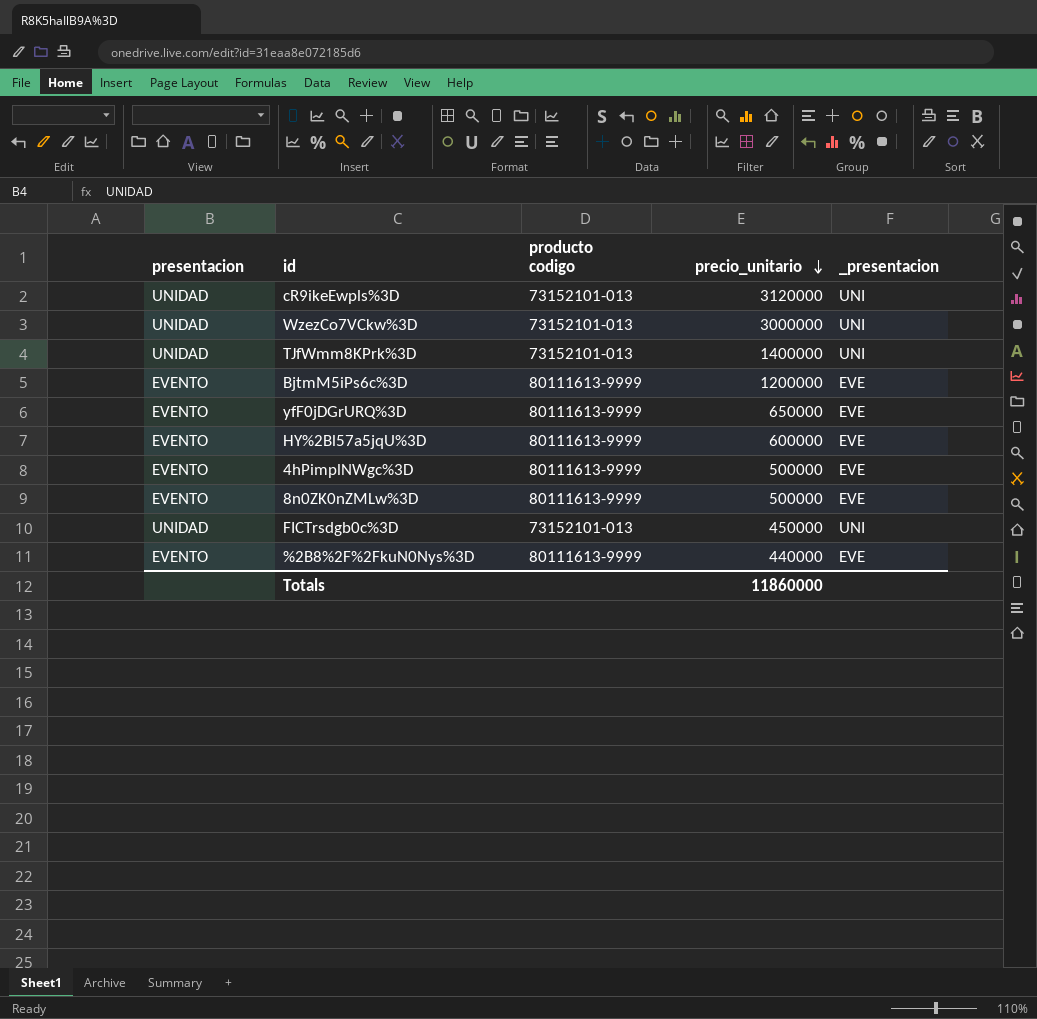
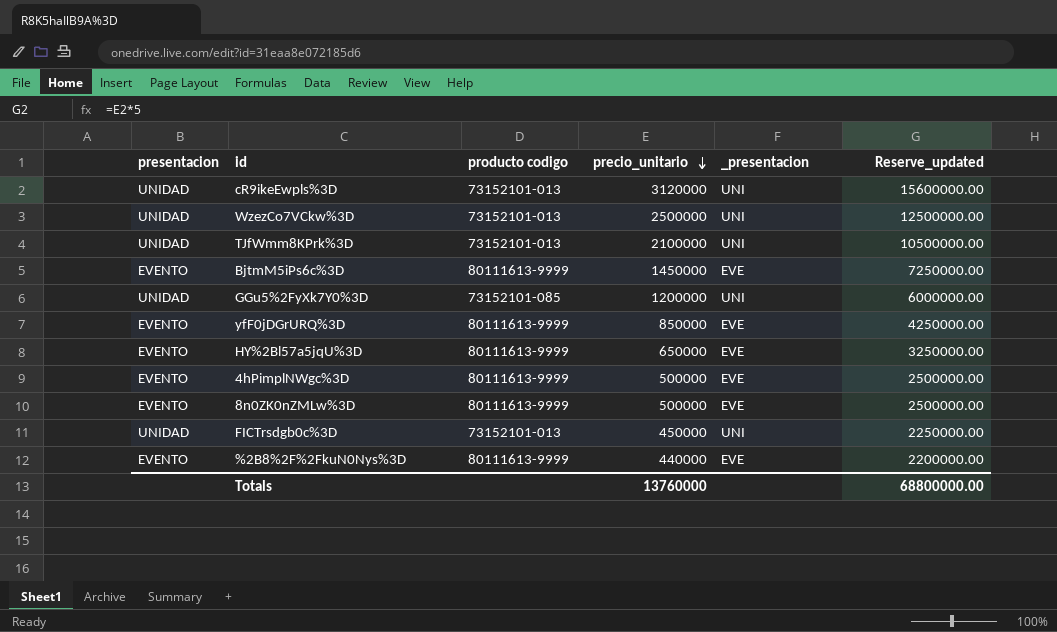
column Reserve_updated | formula: none -> [precio_unitario] * 5
WzezCo7VCkw%3D | precio_unitario: 3000000 -> 2500000
TJfWmm8KPrk%3D | precio_unitario: 1400000 -> 2100000
BjtmM5iPs6c%3D | precio_unitario: 1200000 -> 1450000
row GGu5%2FyXk7Y0%3D: none -> UNIDAD | 73152101-085 | 1200000 | UNI | 6000000.00
yfF0jDGrURQ%3D | precio_unitario: 650000 -> 850000
HY%2Bl57a5jqU%3D | precio_unitario: 600000 -> 650000
Totals | precio_unitario: 11860000 -> 13760000

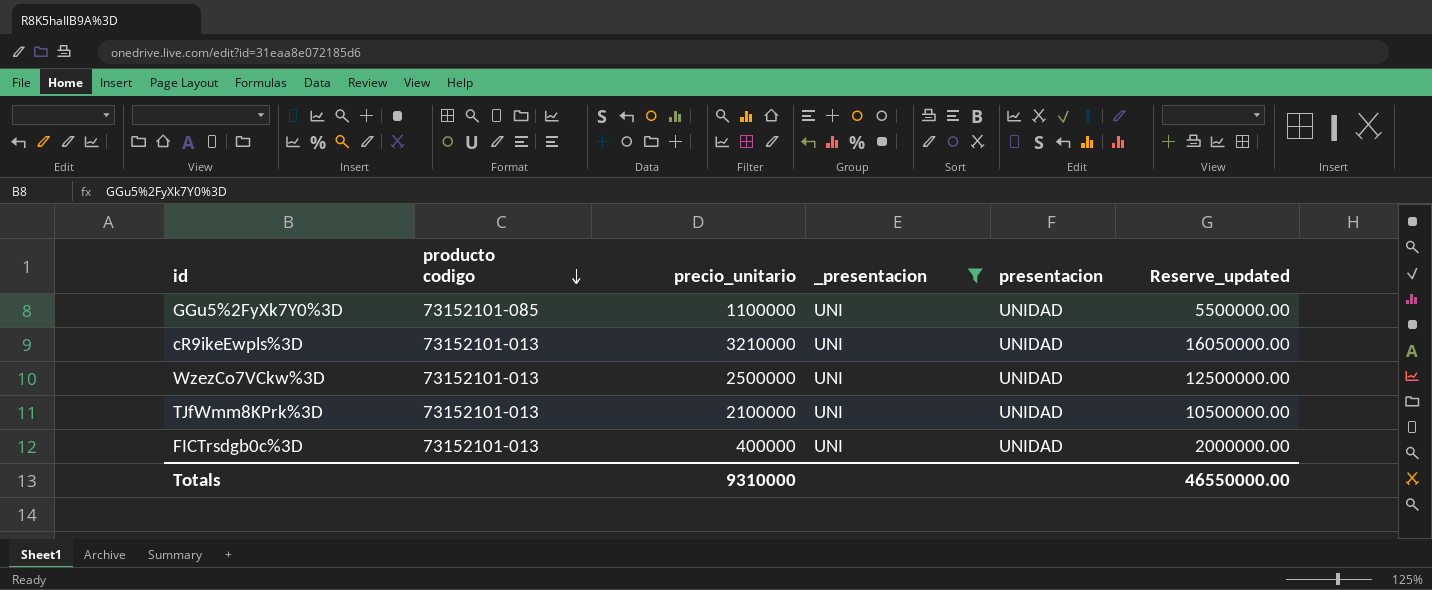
filter: none -> _presentacion = UNI
row order: precio_unitario descending -> producto codigo descending
column presentacion | position: 1 -> 5
GGu5%2FyXk7Y0%3D | precio_unitario: 1200000 -> 1100000
GGu5%2FyXk7Y0%3D | Reserve_updated: 6000000.00 -> 5500000.00
cR9ikeEwpls%3D | precio_unitario: 3120000 -> 3210000
cR9ikeEwpls%3D | Reserve_updated: 15600000.00 -> 16050000.00
FICTrsdgb0c%3D | precio_unitario: 450000 -> 400000
FICTrsdgb0c%3D | Reserve_updated: 2250000.00 -> 2000000.00
Totals | precio_unitario: 13760000 -> 9310000
Totals | Reserve_updated: 68800000.00 -> 46550000.00

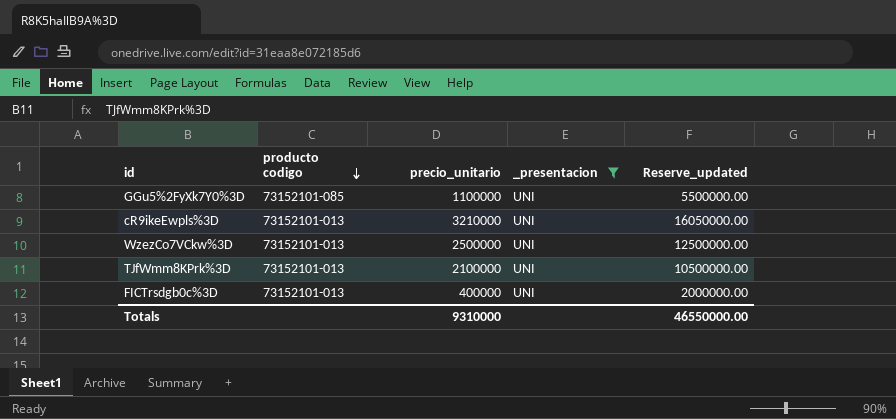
column presentacion | position: 5 -> none

